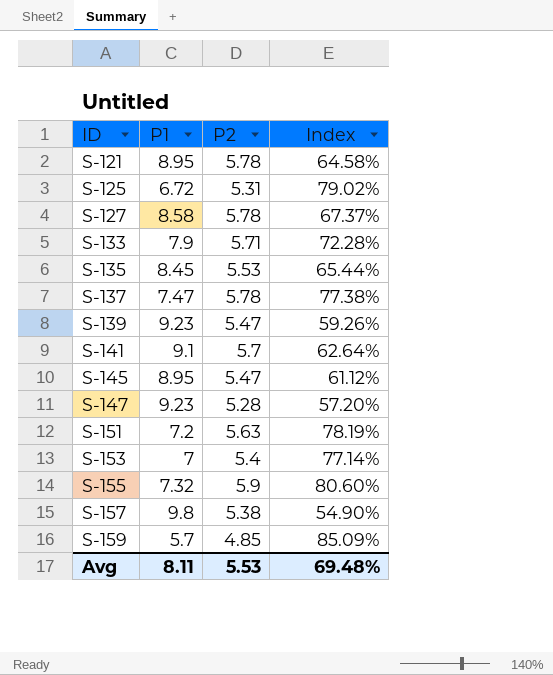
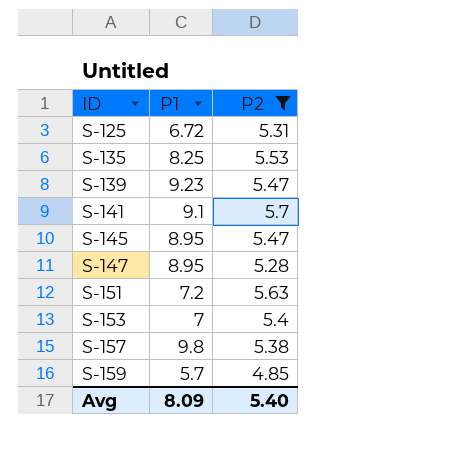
filter: none -> P2 <= 5.7
column Index | formula: [P2] / [P1] -> none
S-135 | P1: 8.45 -> 8.25
S-147 | P1: 9.23 -> 8.95
Avg | P1: 8.11 -> 8.09
Avg | P2: 5.53 -> 5.40

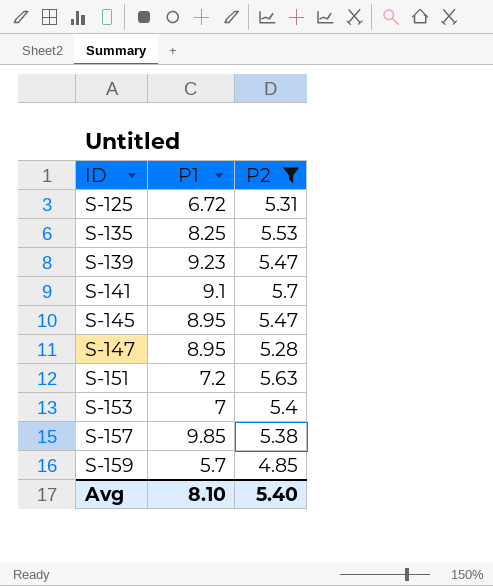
S-157 | P1: 9.8 -> 9.85
Avg | P1: 8.09 -> 8.10

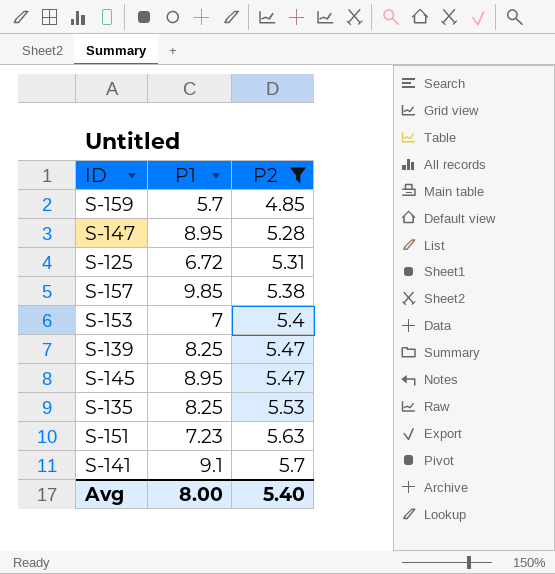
row order: ID ascending -> P2 ascending
S-139 | P1: 9.23 -> 8.25
S-151 | P1: 7.2 -> 7.23
Avg | P1: 8.10 -> 8.00

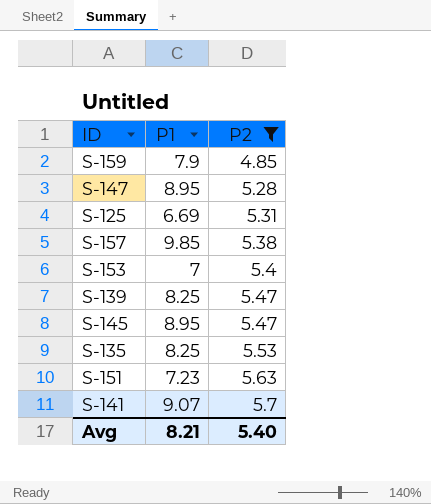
S-159 | P1: 5.7 -> 7.9
S-125 | P1: 6.72 -> 6.69
S-141 | P1: 9.1 -> 9.07
Avg | P1: 8.00 -> 8.21

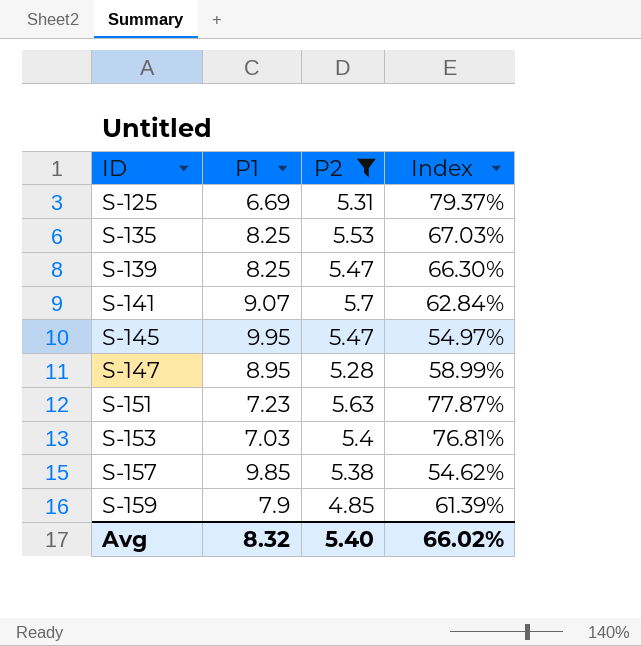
row order: P2 ascending -> ID ascending
column Index | formula: none -> [P2] / [P1]
S-145 | P1: 8.95 -> 9.95
S-153 | P1: 7 -> 7.03
Avg | P1: 8.21 -> 8.32

